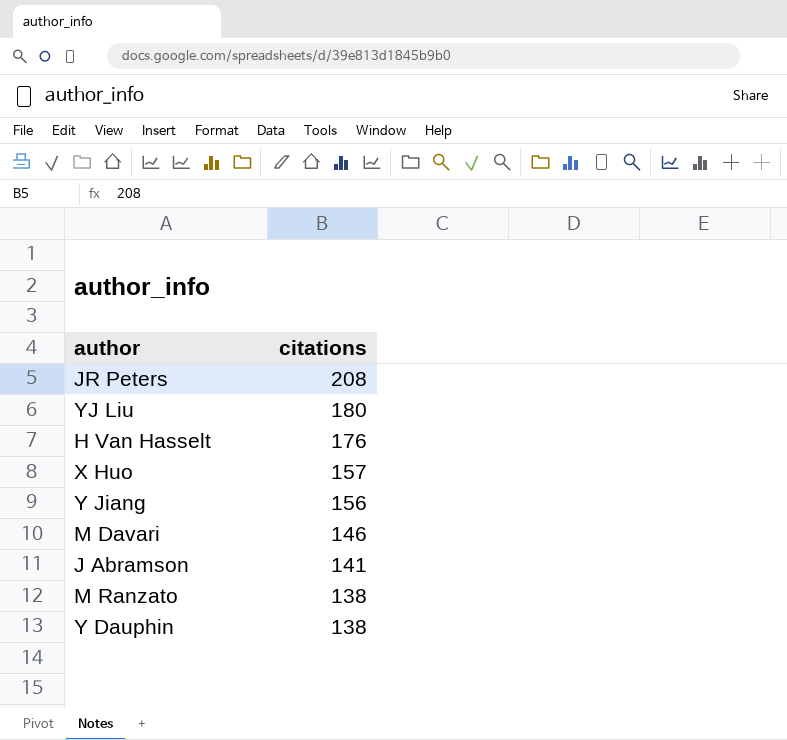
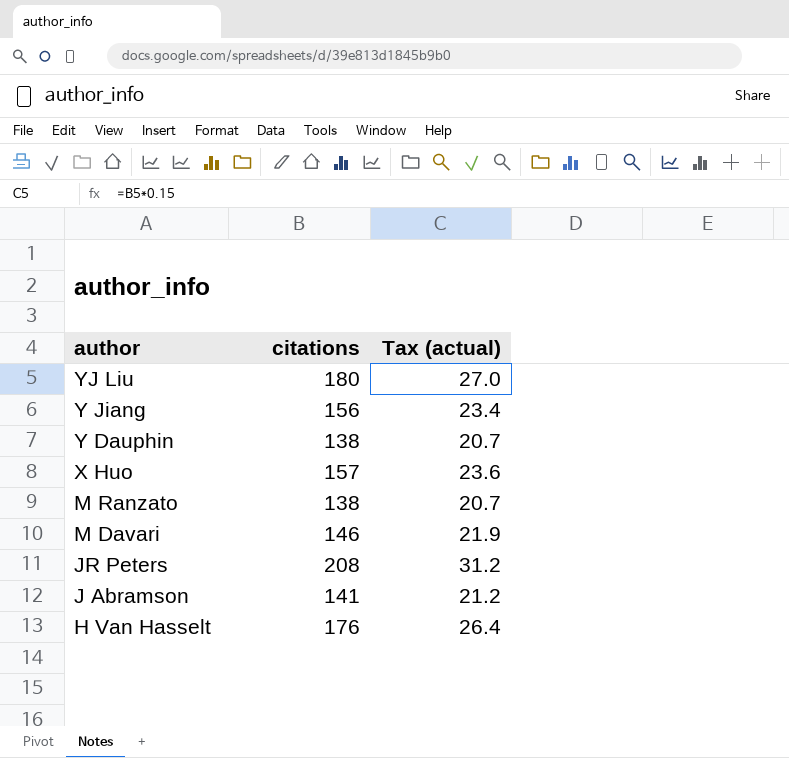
row order: citations descending -> author descending
column Tax (actual) | formula: none -> [citations] * 0.15

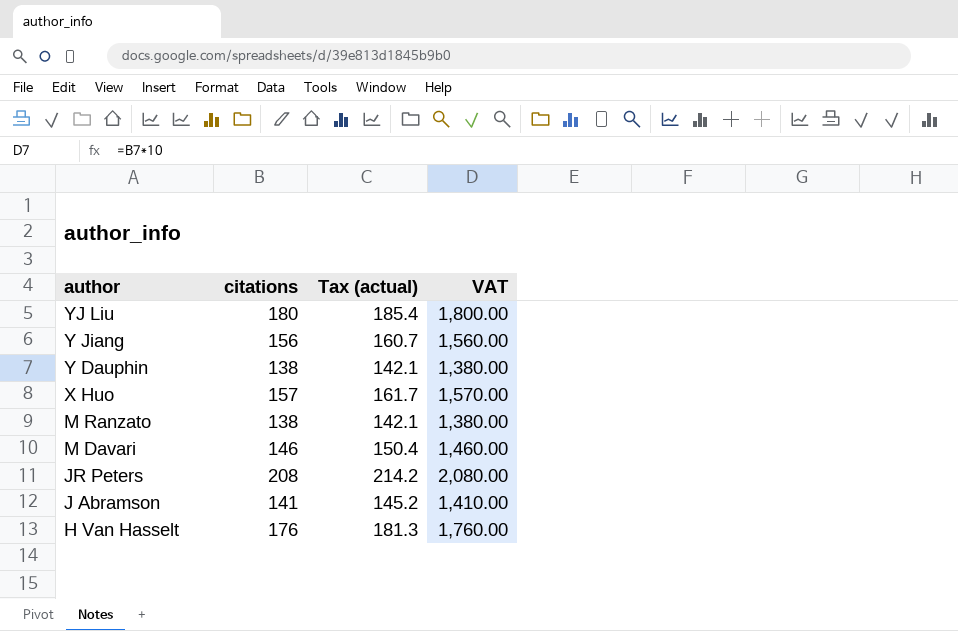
column Tax (actual) | formula: [citations] * 0.15 -> [citations] * 1.03
column VAT | formula: none -> [citations] * 10

